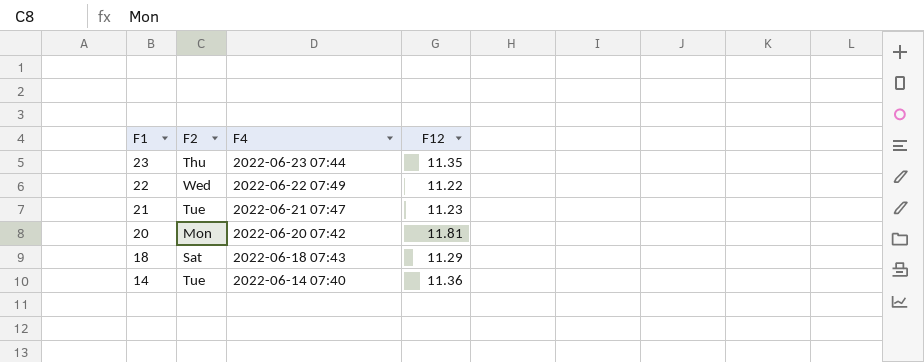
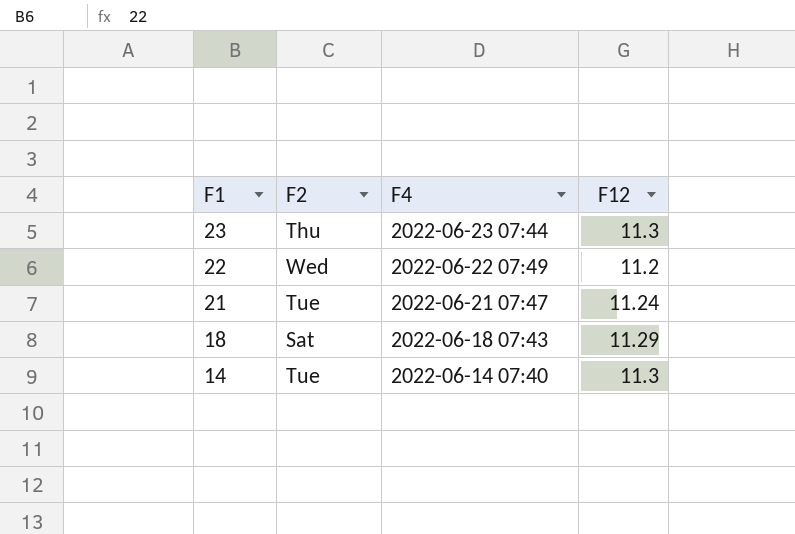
row 20: Mon | 2022-06-20 07:42 | 11.81 -> none
23 | F12: 11.35 -> 11.3
22 | F12: 11.22 -> 11.2
21 | F12: 11.23 -> 11.24
14 | F12: 11.36 -> 11.3

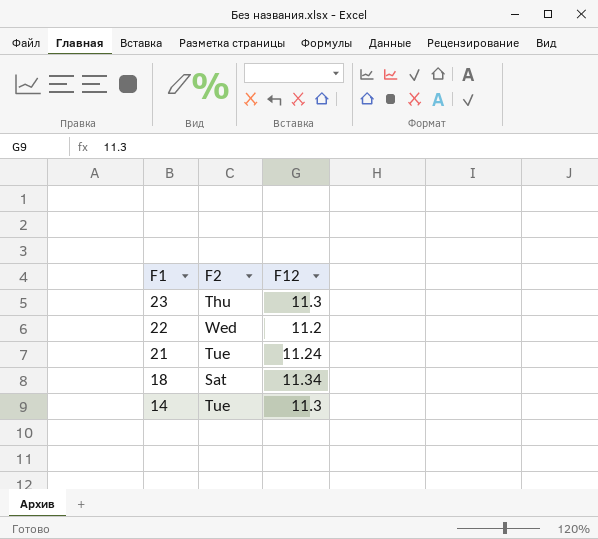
column F4 | position: 3 -> none
18 | F12: 11.29 -> 11.34

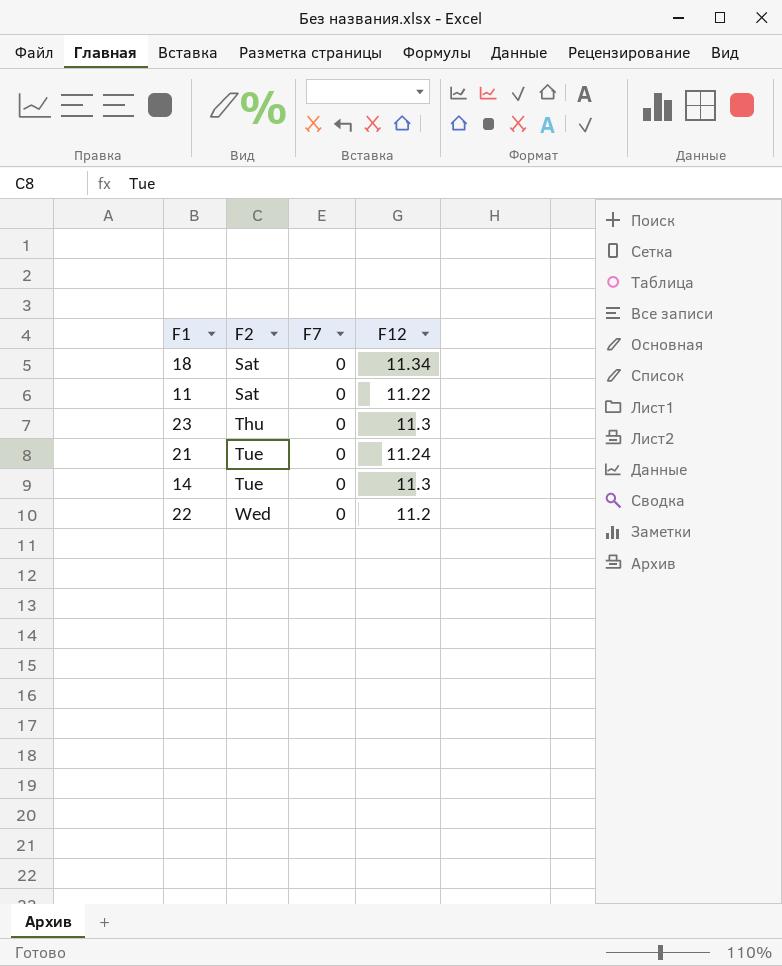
row order: F1 descending -> F2 ascending
column F7 | position: none -> 3
row 11: none -> Sat | 0 | 11.22

